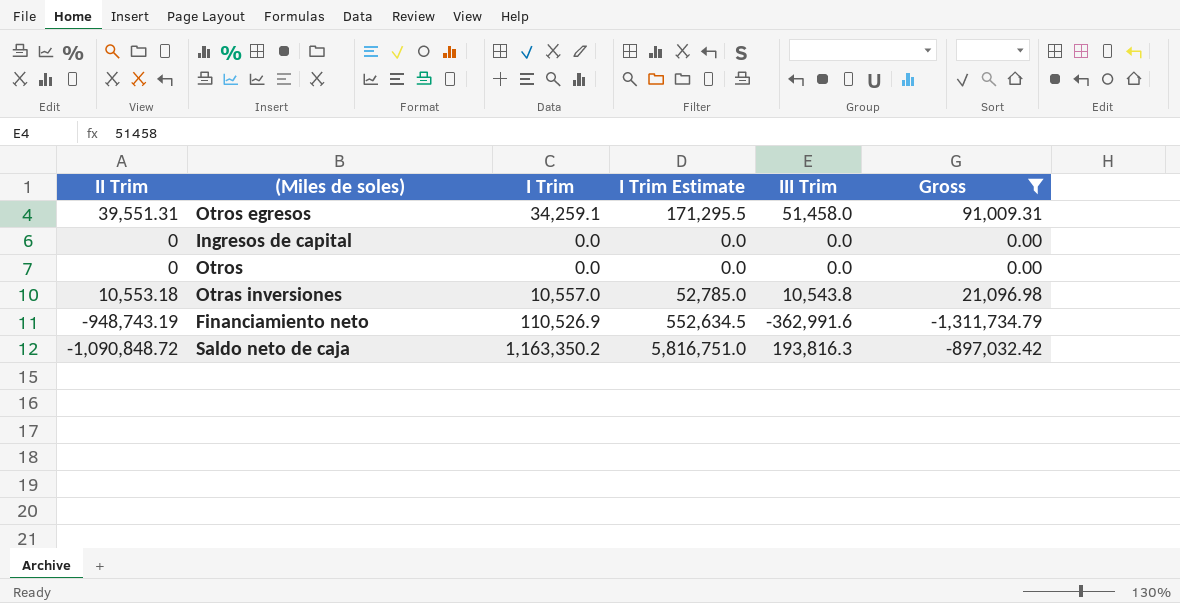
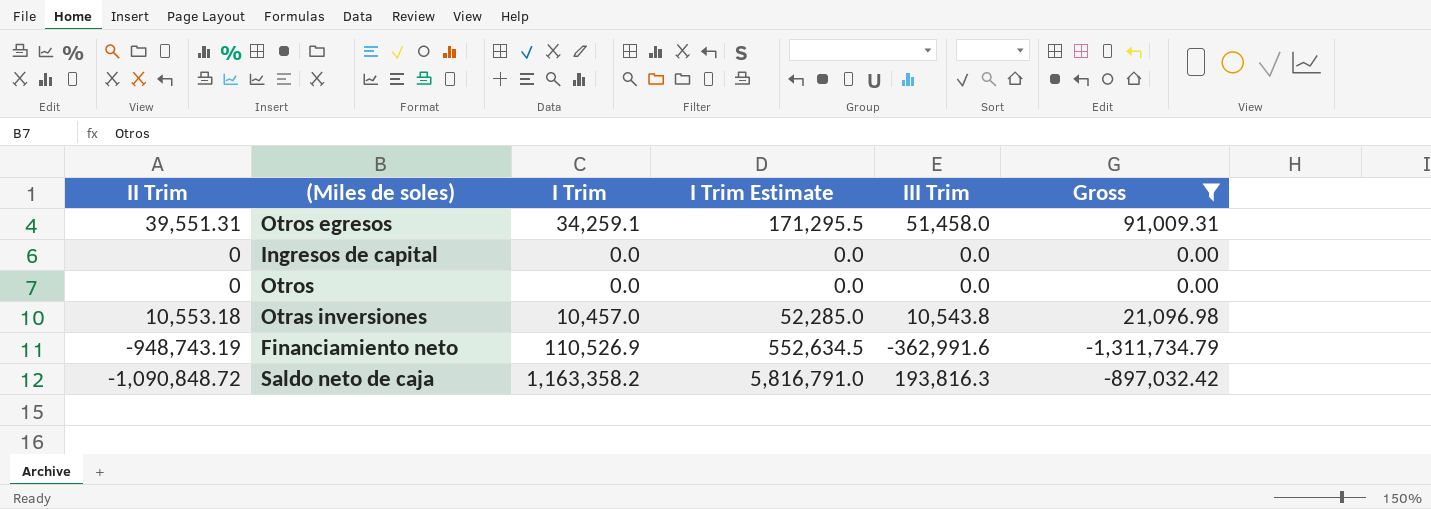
Otras inversiones | I Trim: 10,557.0 -> 10,457.0
Otras inversiones | I Trim Estimate: 52,785.0 -> 52,285.0
Saldo neto de caja | I Trim: 1,163,350.2 -> 1,163,358.2
Saldo neto de caja | I Trim Estimate: 5,816,751.0 -> 5,816,791.0

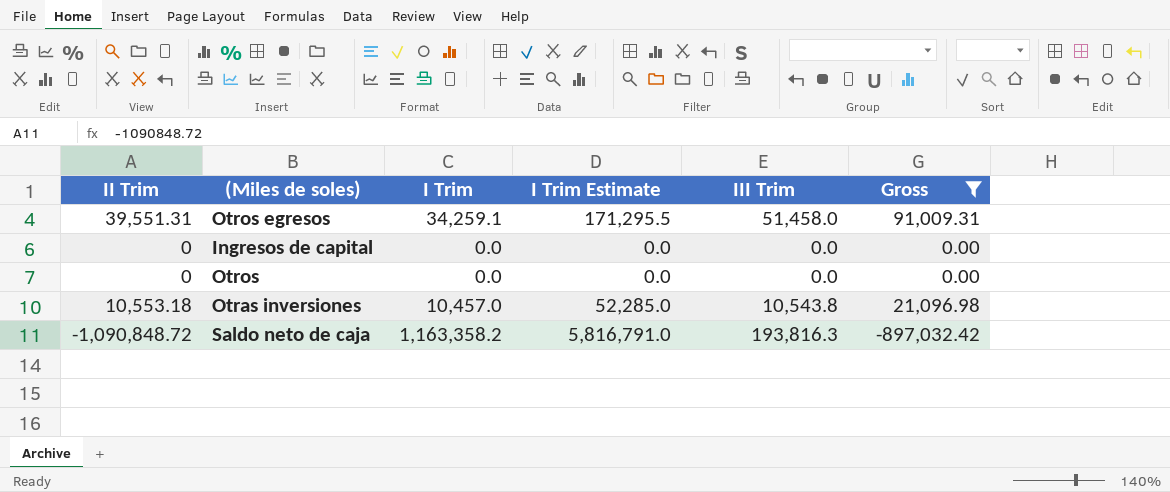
row Financiamiento neto: -948,743.19 | 110,526.9 | 552,634.5 | -362,991.6 | -1,311,734.79 -> none

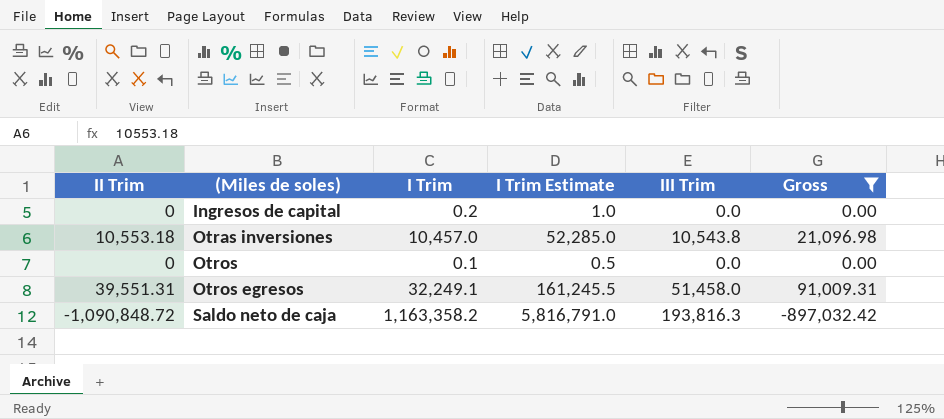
row order: none -> (Miles de soles) ascending
Ingresos de capital | I Trim: 0.0 -> 0.2
Ingresos de capital | I Trim Estimate: 0.0 -> 1.0
Otros | I Trim: 0.0 -> 0.1
Otros | I Trim Estimate: 0.0 -> 0.5
Otros egresos | I Trim: 34,259.1 -> 32,249.1
Otros egresos | I Trim Estimate: 171,295.5 -> 161,245.5

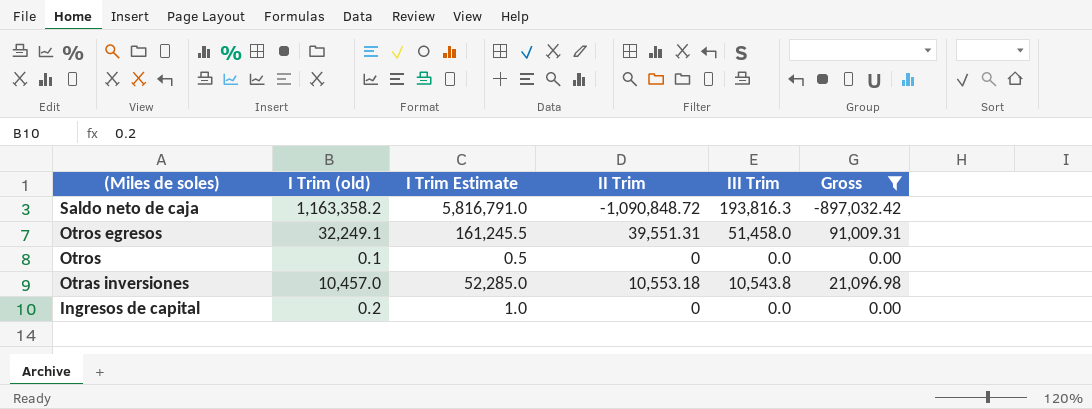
row order: (Miles de soles) ascending -> (Miles de soles) descending
column name: I Trim -> I Trim (old)
column II Trim | position: 1 -> 4

